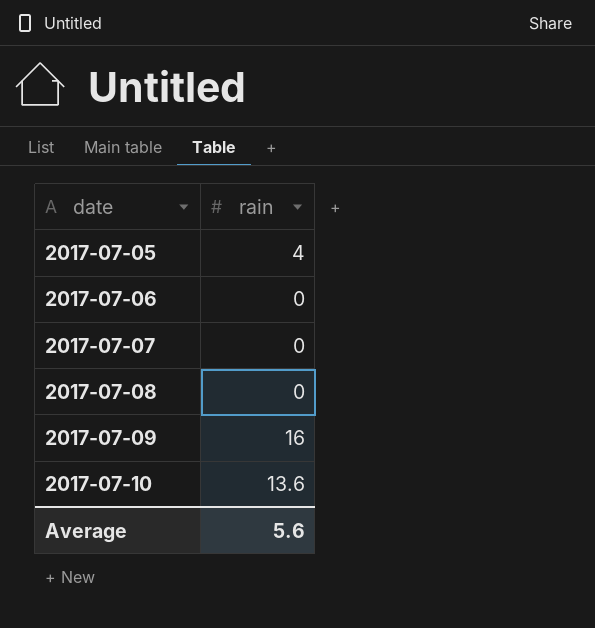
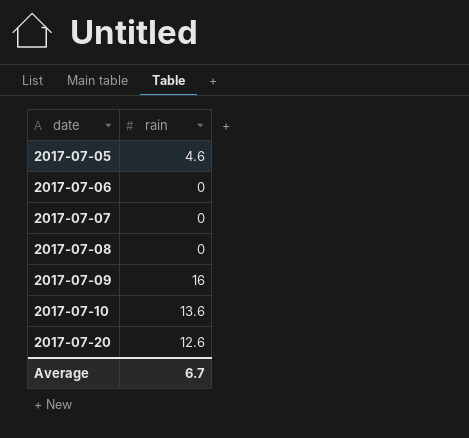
2017-07-05 | rain: 4 -> 4.6
row 2017-07-20: none -> 12.6
Average | rain: 5.6 -> 6.7

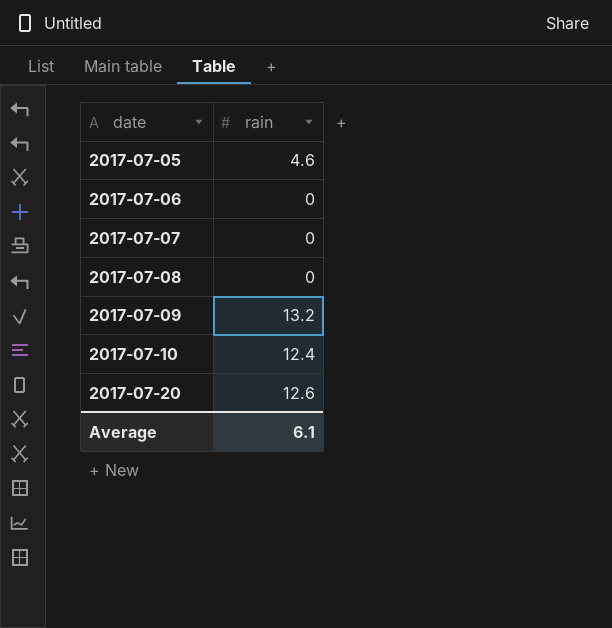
2017-07-09 | rain: 16 -> 13.2
2017-07-10 | rain: 13.6 -> 12.4
Average | rain: 6.7 -> 6.1

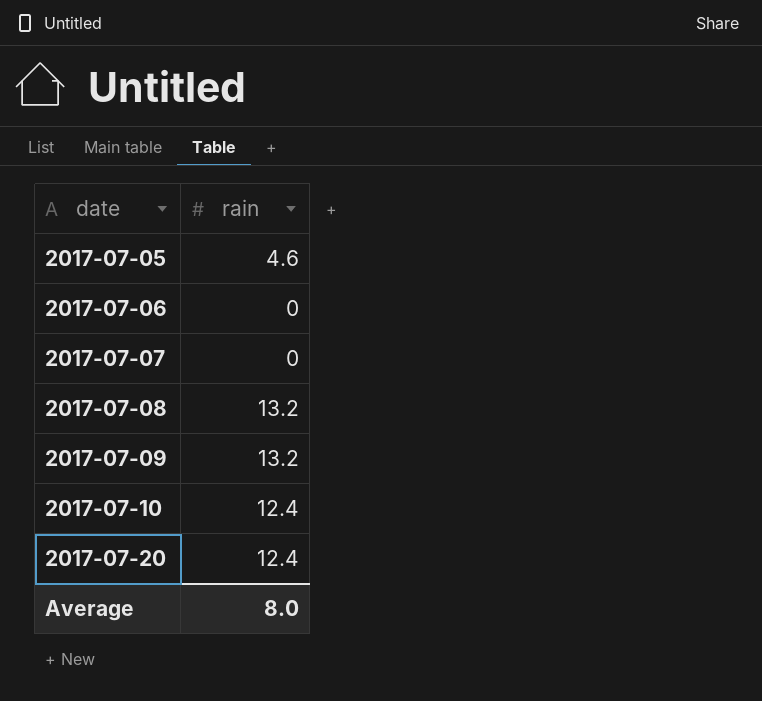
2017-07-08 | rain: 0 -> 13.2
2017-07-20 | rain: 12.6 -> 12.4
Average | rain: 6.1 -> 8.0

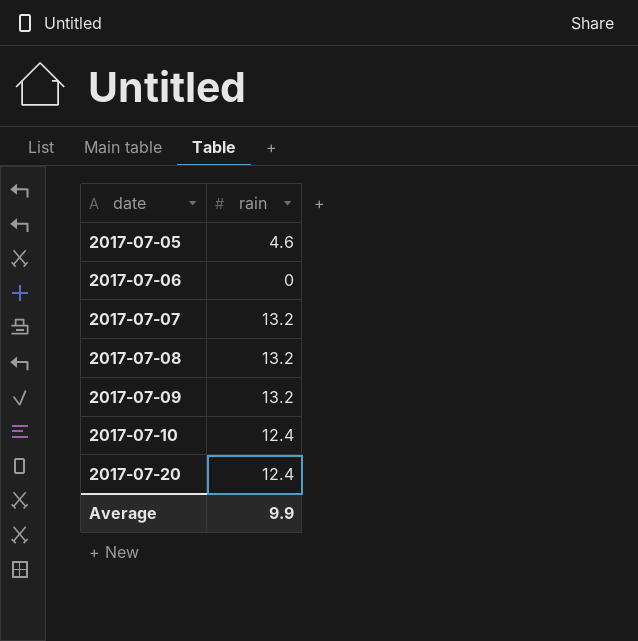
2017-07-07 | rain: 0 -> 13.2
Average | rain: 8.0 -> 9.9

